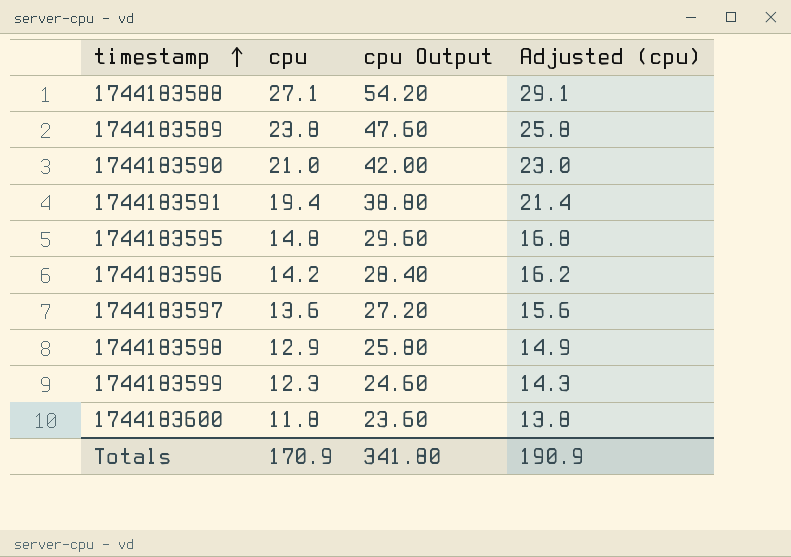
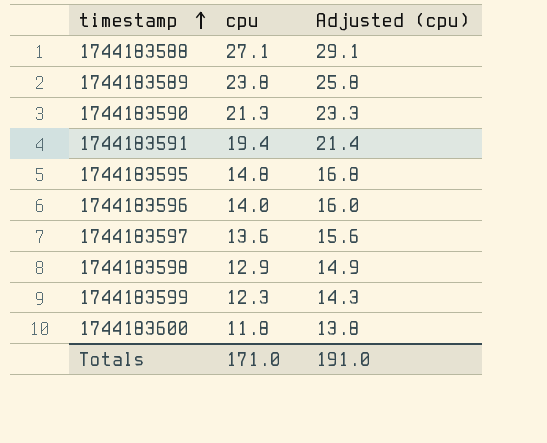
column cpu Output | formula: [cpu] * 2 -> none
1744183590 | cpu: 21.0 -> 21.3
1744183590 | Adjusted (cpu): 23.0 -> 23.3
1744183596 | cpu: 14.2 -> 14.0
1744183596 | Adjusted (cpu): 16.2 -> 16.0
Totals | cpu: 170.9 -> 171.0
Totals | Adjusted (cpu): 190.9 -> 191.0

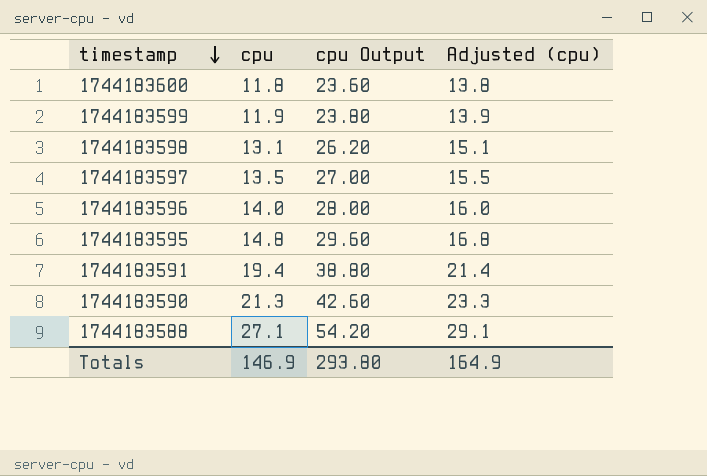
row order: timestamp ascending -> timestamp descending
column cpu Output | formula: none -> [cpu] * 2
row 1744183589: 23.8 | 25.8 -> none
1744183599 | cpu: 12.3 -> 11.9
1744183599 | Adjusted (cpu): 14.3 -> 13.9
1744183598 | cpu: 12.9 -> 13.1
1744183598 | Adjusted (cpu): 14.9 -> 15.1
1744183597 | cpu: 13.6 -> 13.5
1744183597 | Adjusted (cpu): 15.6 -> 15.5
Totals | cpu: 171.0 -> 146.9
Totals | Adjusted (cpu): 191.0 -> 164.9

